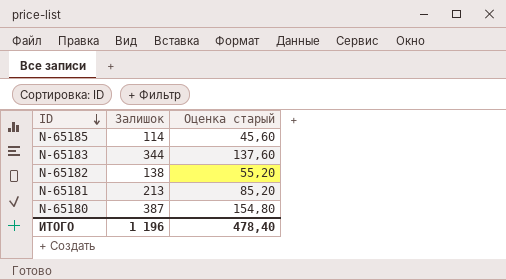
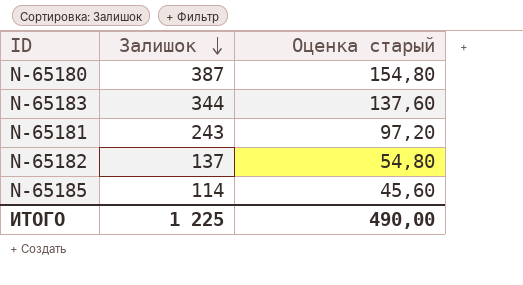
row order: ID descending -> Залишок descending
N-65181 | Залишок: 213 -> 243
N-65181 | Оценка старый: 85,20 -> 97,20
N-65182 | Залишок: 138 -> 137
N-65182 | Оценка старый: 55,20 -> 54,80
ИТОГО | Залишок: 1 196 -> 1 225
ИТОГО | Оценка старый: 478,40 -> 490,00

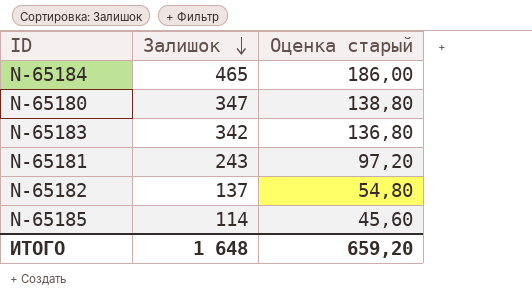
row N-65184: none -> 465 | 186,00
N-65180 | Залишок: 387 -> 347
N-65180 | Оценка старый: 154,80 -> 138,80
N-65183 | Залишок: 344 -> 342
N-65183 | Оценка старый: 137,60 -> 136,80
ИТОГО | Залишок: 1 225 -> 1 648
ИТОГО | Оценка старый: 490,00 -> 659,20

